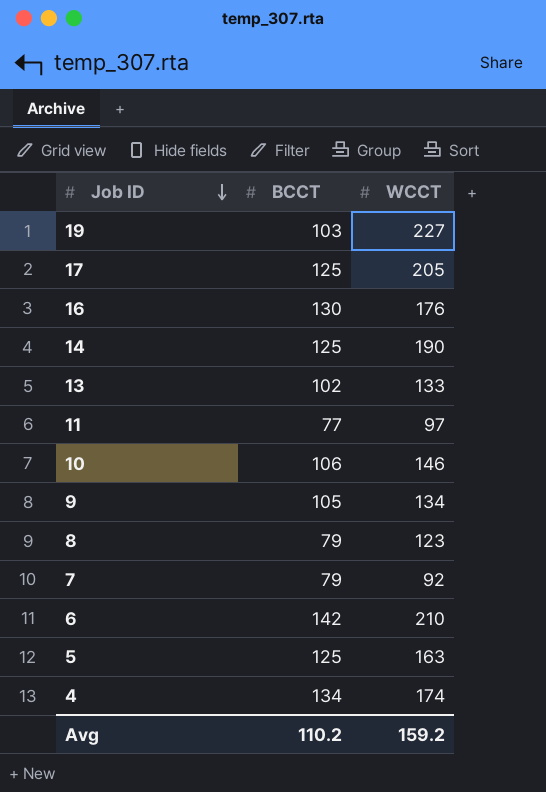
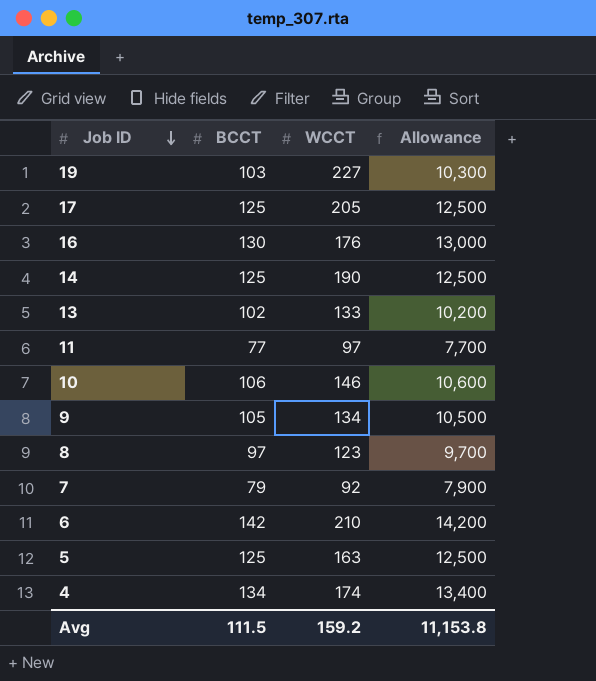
column Allowance | formula: none -> [BCCT] * 100
8 | BCCT: 79 -> 97
Avg | BCCT: 110.2 -> 111.5

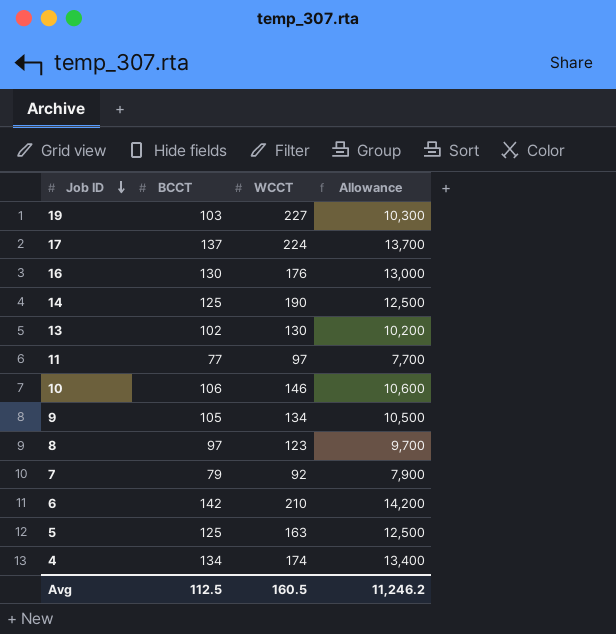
17 | BCCT: 125 -> 137
17 | WCCT: 205 -> 224
17 | Allowance: 12,500 -> 13,700
13 | WCCT: 133 -> 130
Avg | BCCT: 111.5 -> 112.5
Avg | WCCT: 159.2 -> 160.5
Avg | Allowance: 11,153.8 -> 11,246.2

